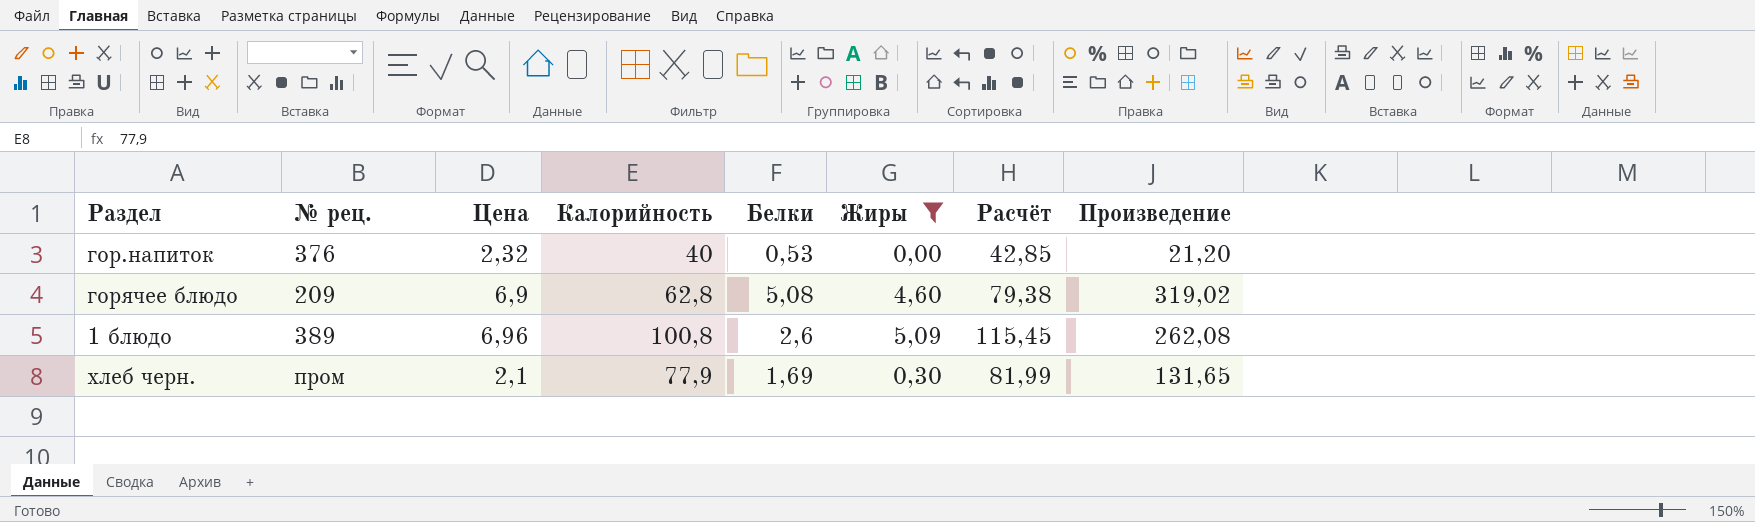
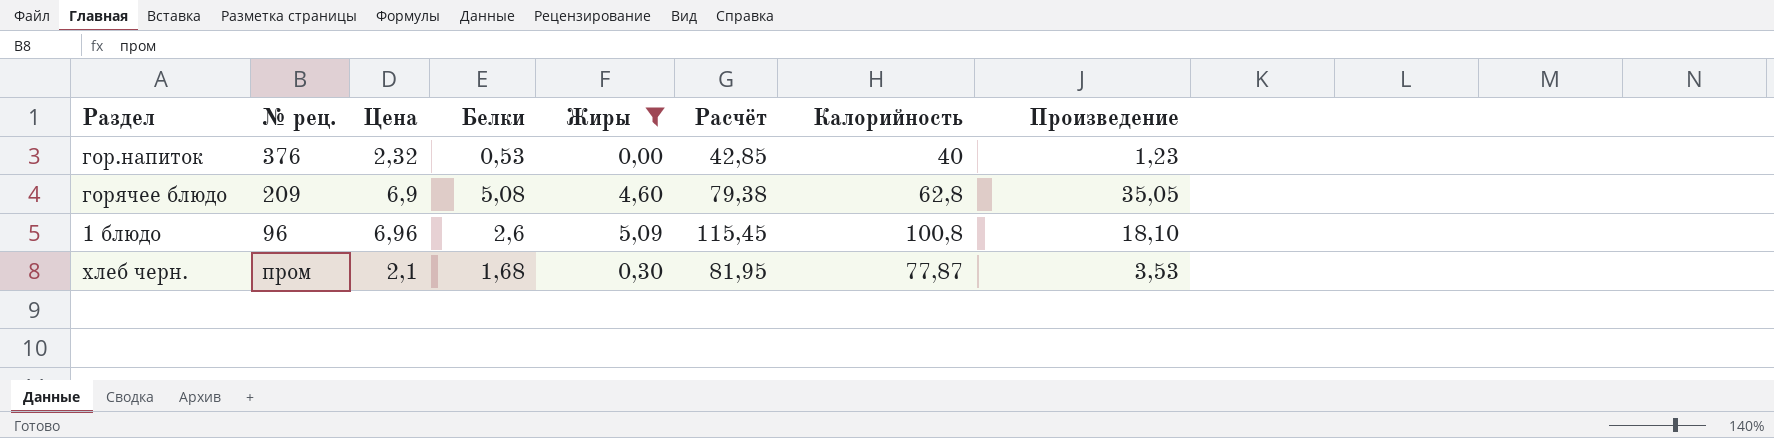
column Калорийность | position: 4 -> 7
column Произведение | formula: [Калорийность] * [Белки] -> [Цена] * [Белки]
1 блюдо | № рец.: 389 -> 96
хлеб черн. | Белки: 1,69 -> 1,68
хлеб черн. | Расчёт: 81,99 -> 81,95
хлеб черн. | Калорийность: 77,9 -> 77,87

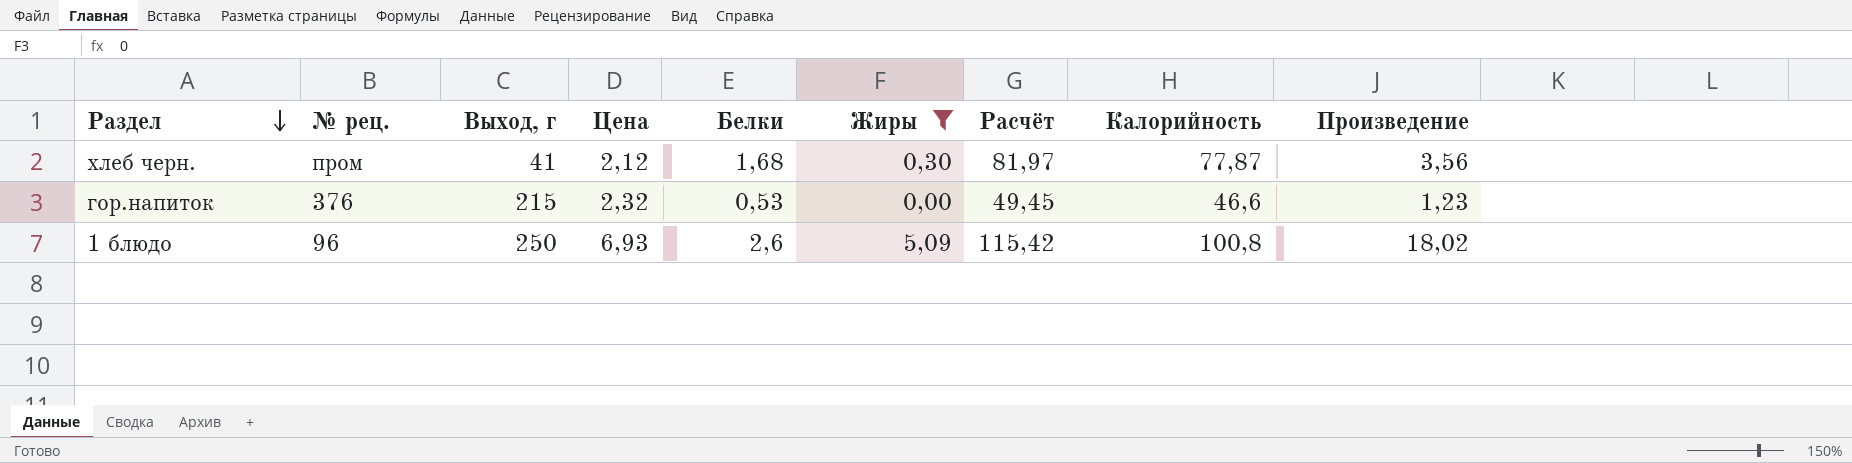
row order: none -> Раздел descending
column Выход, г | position: none -> 3
row горячее блюдо: 209 | 6,9 | 5,08 | 4,60 | 79,38 | 62,8 | 35,05 -> none
хлеб черн. | Цена: 2,1 -> 2,12
хлеб черн. | Расчёт: 81,95 -> 81,97
хлеб черн. | Произведение: 3,53 -> 3,56
гор.напиток | Расчёт: 42,85 -> 49,45
гор.напиток | Калорийность: 40 -> 46,6
1 блюдо | Цена: 6,96 -> 6,93
1 блюдо | Расчёт: 115,45 -> 115,42
1 блюдо | Произведение: 18,10 -> 18,02

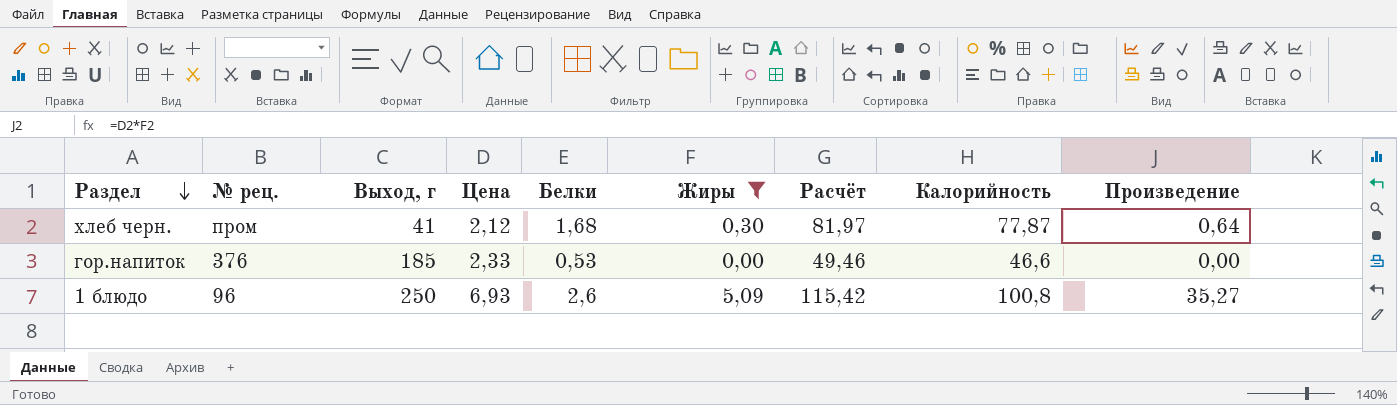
column Произведение | formula: [Цена] * [Белки] -> [Цена] * [Жиры]
гор.напиток | Выход, г: 215 -> 185
гор.напиток | Цена: 2,32 -> 2,33
гор.напиток | Расчёт: 49,45 -> 49,46

